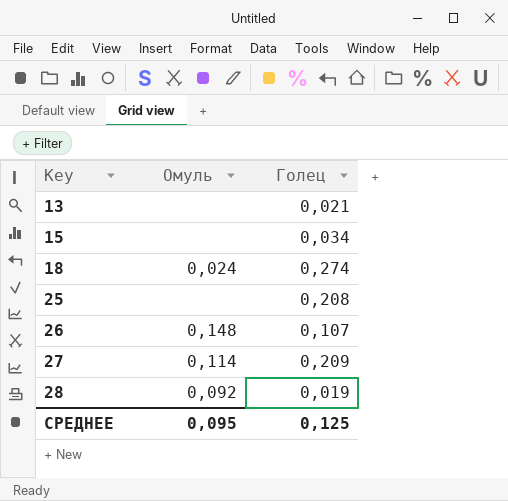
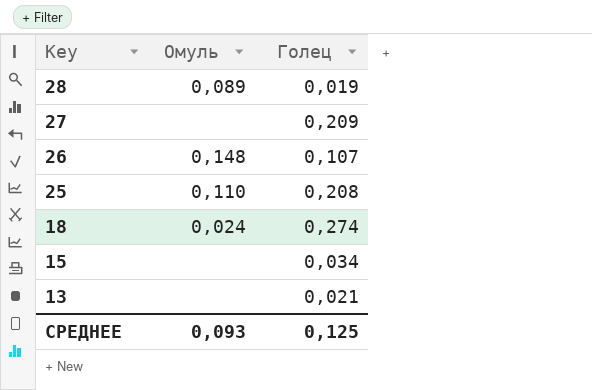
row order: Key ascending -> Key descending
28 | Омуль: 0,092 -> 0,089
27 | Омуль: 0,114 -> none
25 | Омуль: none -> 0,110
СРЕДНЕЕ | Омуль: 0,095 -> 0,093

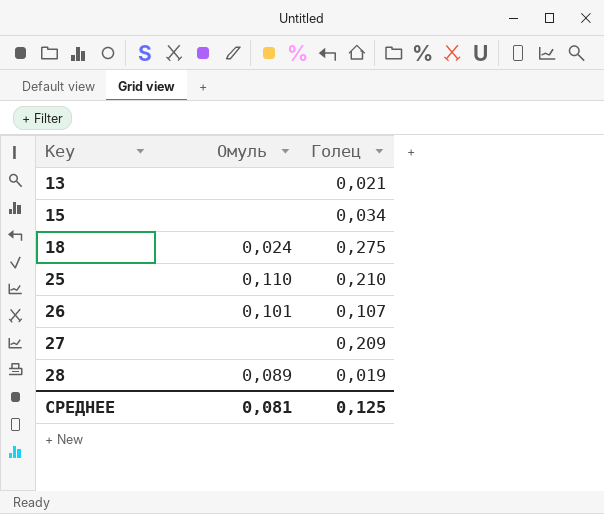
row order: Key descending -> Key ascending
18 | Голец: 0,274 -> 0,275
25 | Голец: 0,208 -> 0,210
26 | Омуль: 0,148 -> 0,101
СРЕДНЕЕ | Омуль: 0,093 -> 0,081

